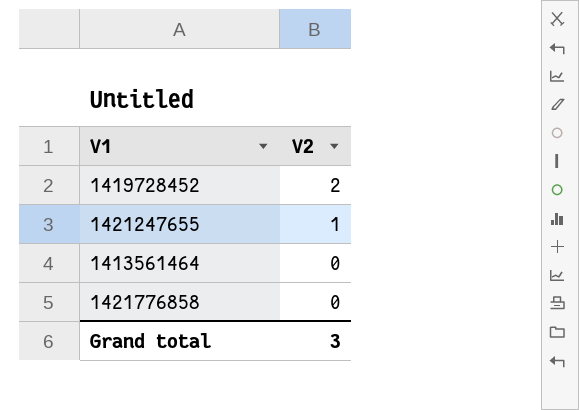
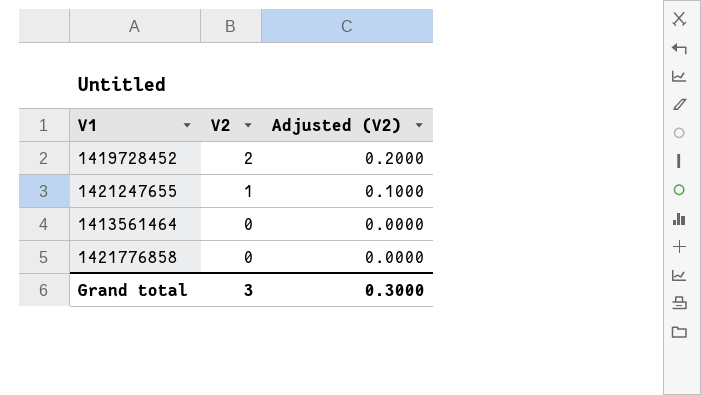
column Adjusted (V2) | formula: none -> [V2] * 0.1

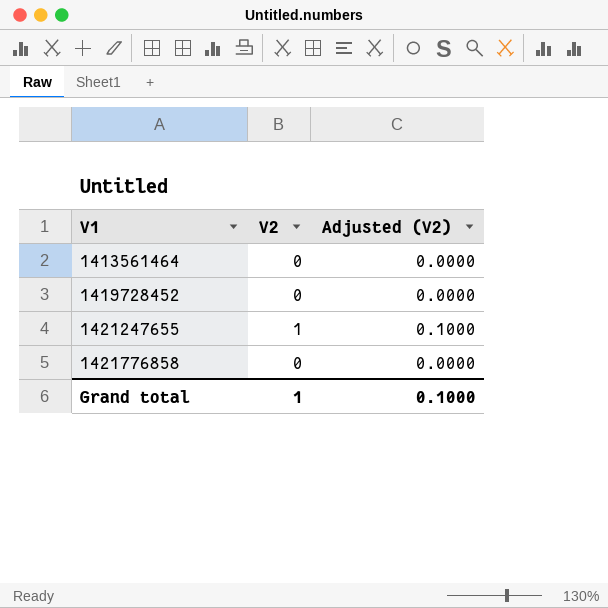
row order: V2 descending -> V1 ascending
1419728452 | V2: 2 -> 0
1419728452 | Adjusted (V2): 0.2000 -> 0.0000
Grand total | V2: 3 -> 1
Grand total | Adjusted (V2): 0.3000 -> 0.1000

